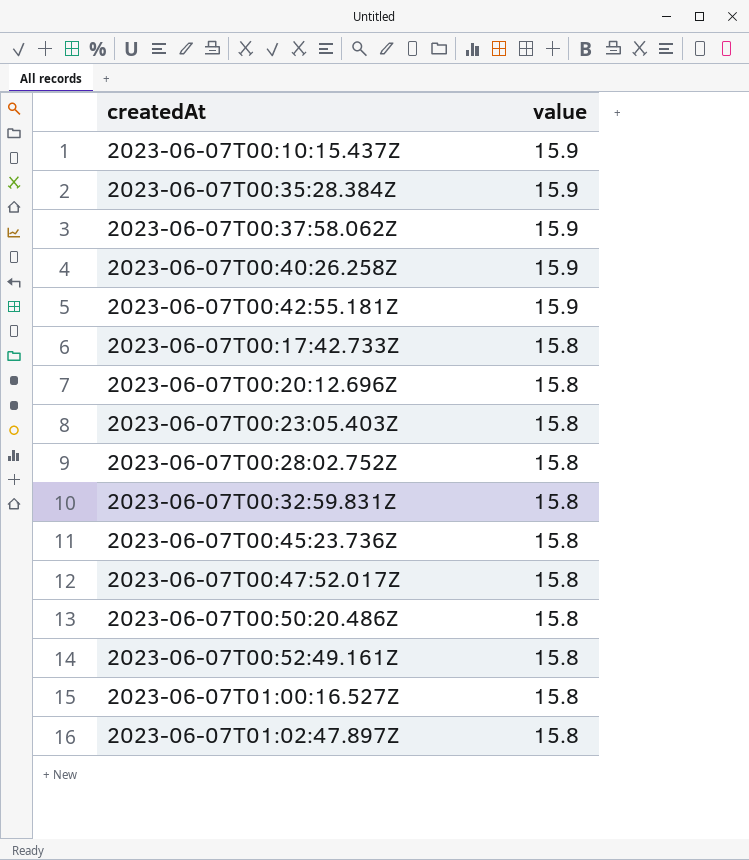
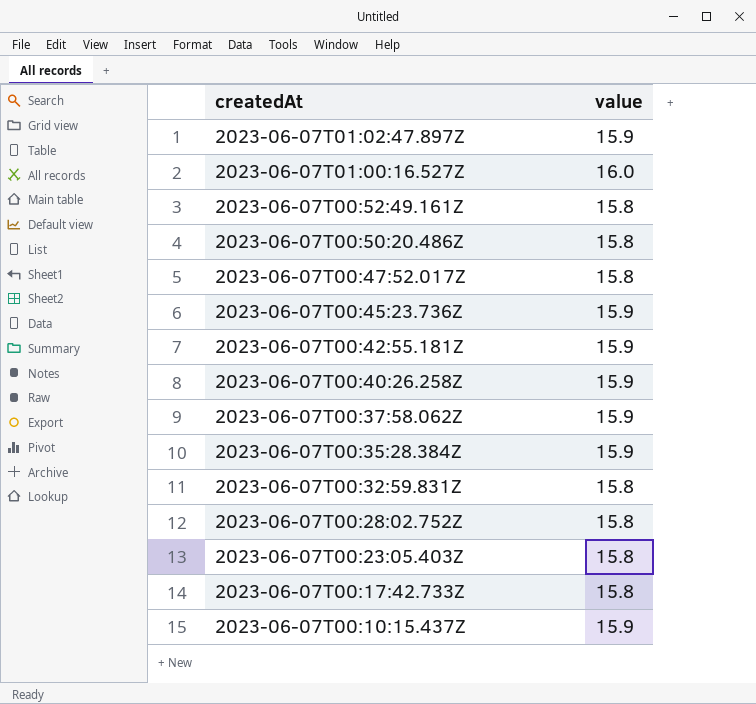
row order: value descending -> createdAt descending
row 2023-06-07T00:20:12.696Z: 15.8 -> none
2023-06-07T01:02:47.897Z | value: 15.8 -> 15.9
2023-06-07T01:00:16.527Z | value: 15.8 -> 16.0
2023-06-07T00:45:23.736Z | value: 15.8 -> 15.9

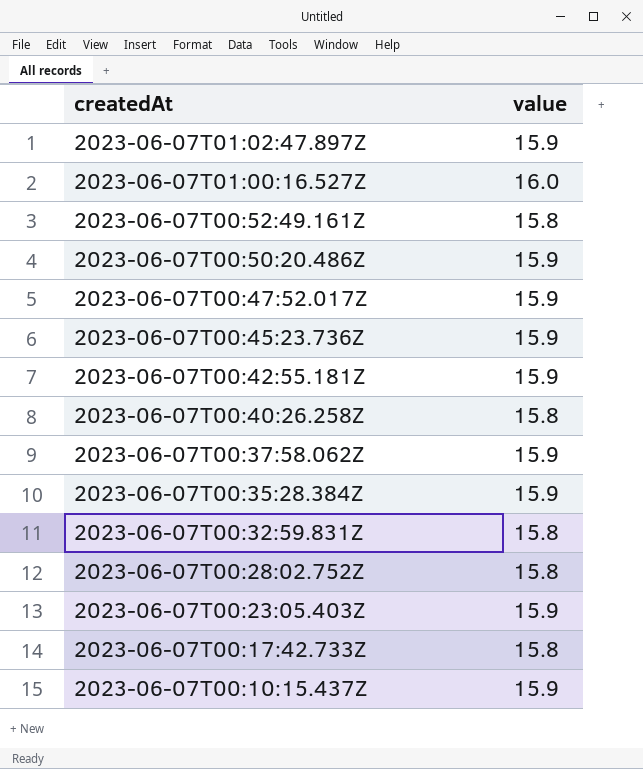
2023-06-07T00:50:20.486Z | value: 15.8 -> 15.9
2023-06-07T00:47:52.017Z | value: 15.8 -> 15.9
2023-06-07T00:40:26.258Z | value: 15.9 -> 15.8
2023-06-07T00:23:05.403Z | value: 15.8 -> 15.9

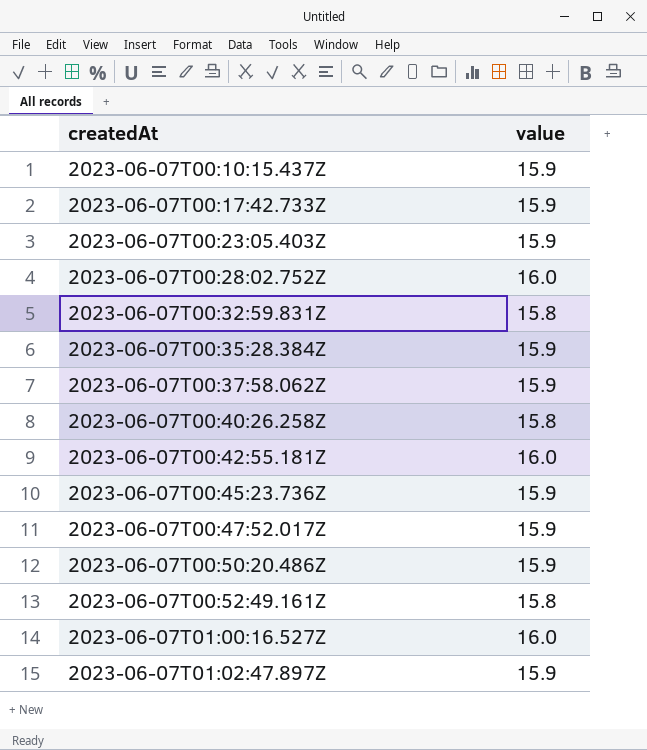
row order: createdAt descending -> createdAt ascending
2023-06-07T00:17:42.733Z | value: 15.8 -> 15.9
2023-06-07T00:28:02.752Z | value: 15.8 -> 16.0
2023-06-07T00:42:55.181Z | value: 15.9 -> 16.0

